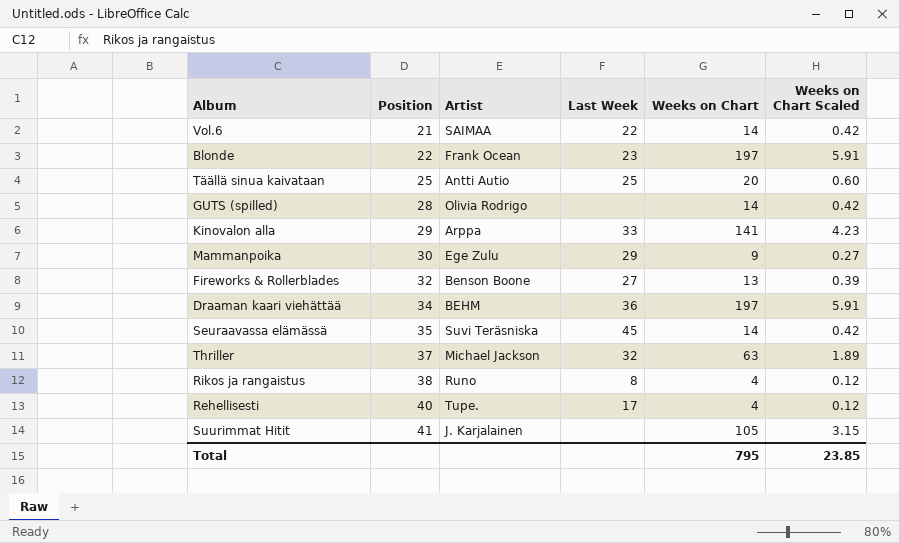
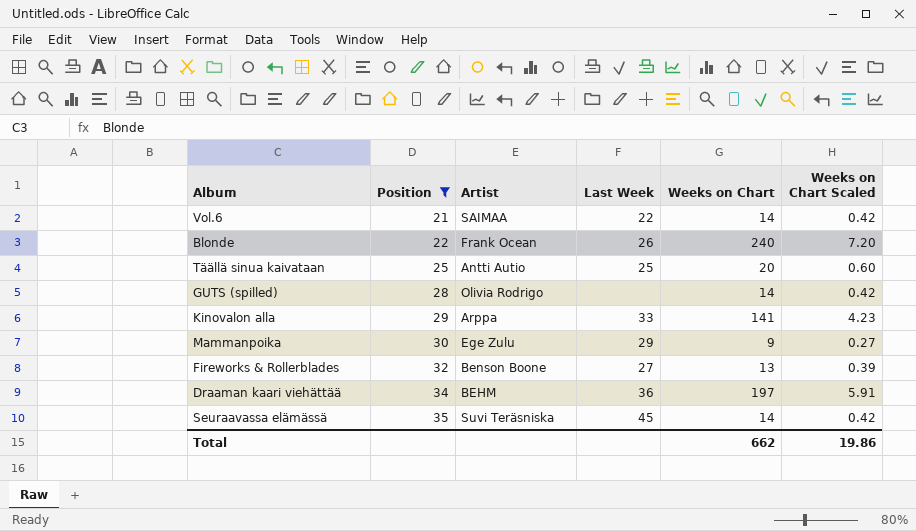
filter: none -> Position <= 35
Blonde | Last Week: 23 -> 26
Blonde | Weeks on Chart: 197 -> 240
Blonde | Weeks on Chart Scaled: 5.91 -> 7.20
Total | Weeks on Chart: 795 -> 662
Total | Weeks on Chart Scaled: 23.85 -> 19.86

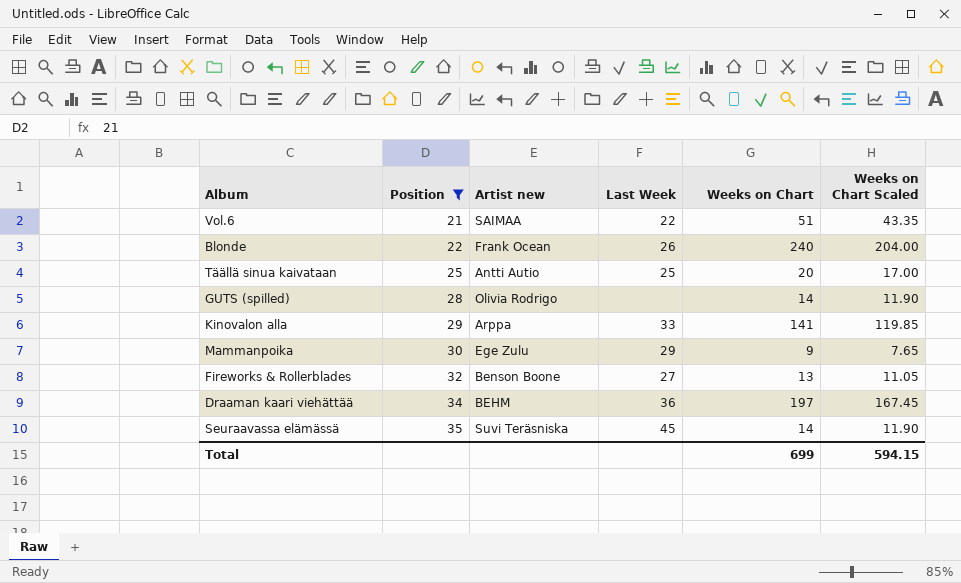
column name: Artist -> Artist new
column Weeks on Chart Scaled | formula: [Weeks on Chart] * 0.03 -> [Weeks on Chart] * 0.85
Vol.6 | Weeks on Chart: 14 -> 51
Total | Weeks on Chart: 662 -> 699
Total | Weeks on Chart Scaled: 19.86 -> 594.15

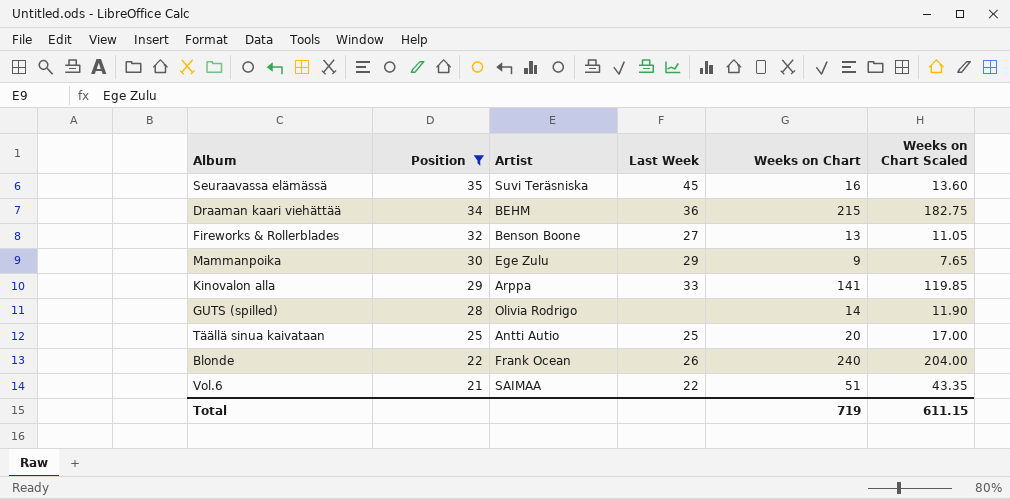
row order: Position ascending -> Position descending
column name: Artist new -> Artist
Seuraavassa elämässä | Weeks on Chart: 14 -> 16
Seuraavassa elämässä | Weeks on Chart Scaled: 11.90 -> 13.60
Draaman kaari viehättää | Weeks on Chart: 197 -> 215
Draaman kaari viehättää | Weeks on Chart Scaled: 167.45 -> 182.75
Total | Weeks on Chart: 699 -> 719
Total | Weeks on Chart Scaled: 594.15 -> 611.15

